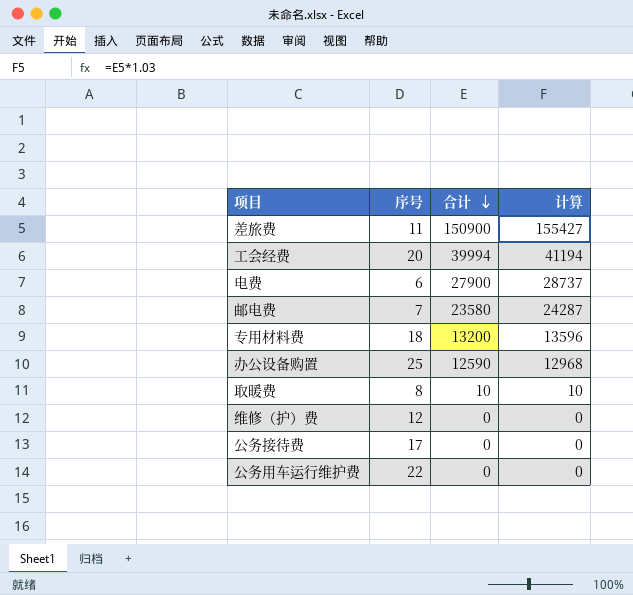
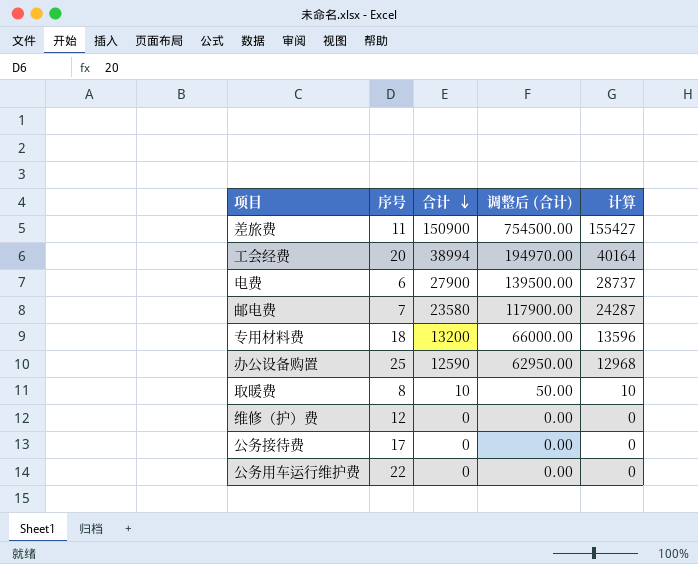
column 调整后 (合计) | formula: none -> [合计] * 5
工会经费 | 合计: 39994 -> 38994
工会经费 | 计算: 41194 -> 40164

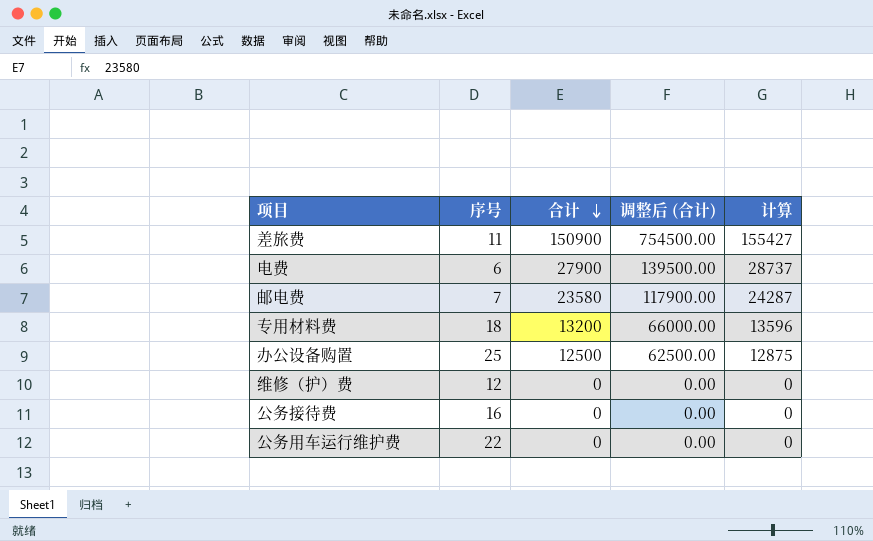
row 工会经费: 20 | 38994 | 194970.00 | 40164 -> none
row 取暖费: 8 | 10 | 50.00 | 10 -> none
办公设备购置 | 合计: 12590 -> 12500
办公设备购置 | 调整后 (合计): 62950.00 -> 62500.00
办公设备购置 | 计算: 12968 -> 12875
公务接待费 | 序号: 17 -> 16

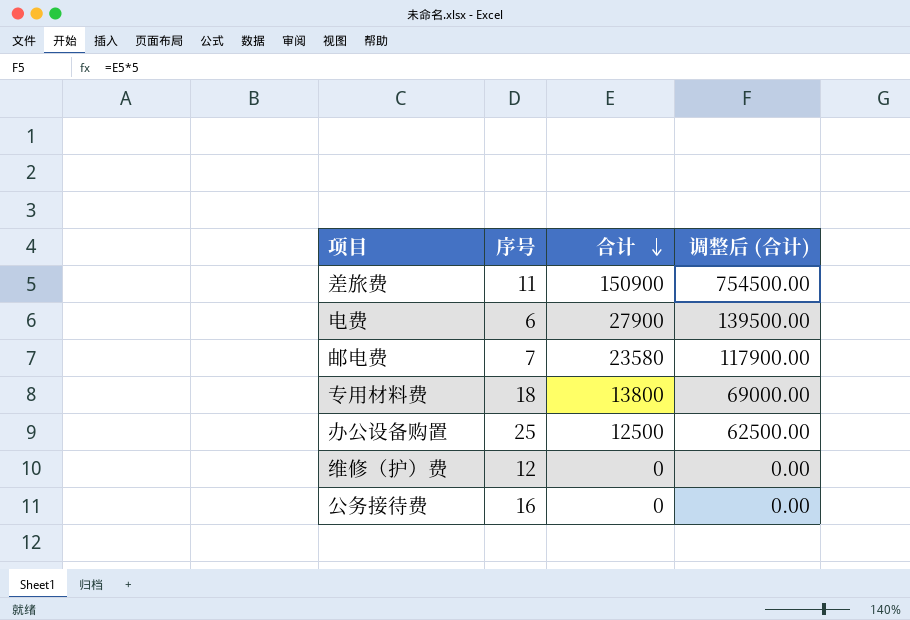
column 计算 | formula: [合计] * 1.03 -> none
row 公务用车运行维护费: 22 | 0 | 0.00 | 0 -> none
专用材料费 | 合计: 13200 -> 13800
专用材料费 | 调整后 (合计): 66000.00 -> 69000.00

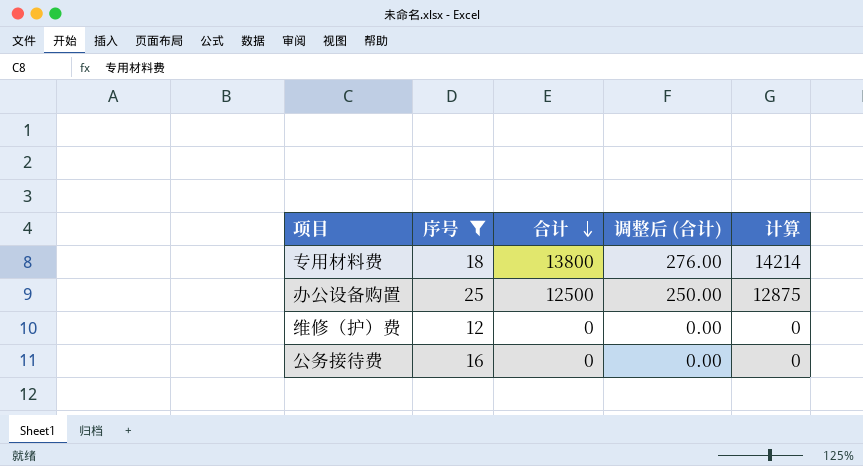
filter: none -> 序号 >= 12
column 调整后 (合计) | formula: [合计] * 5 -> [合计] * 0.02
column 计算 | formula: none -> [合计] * 1.03

